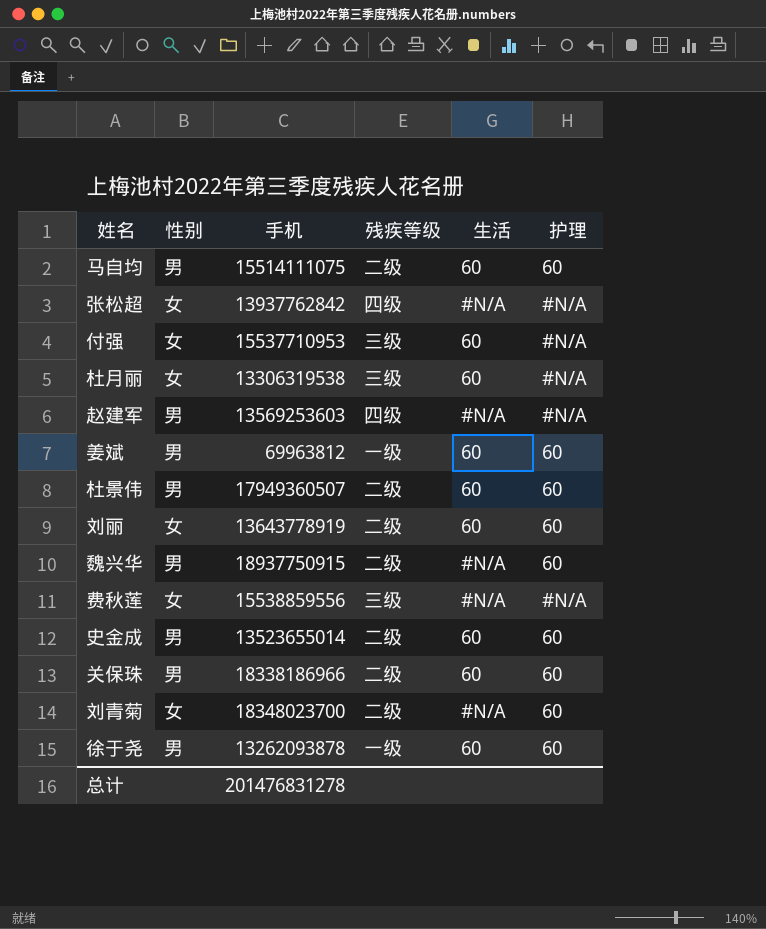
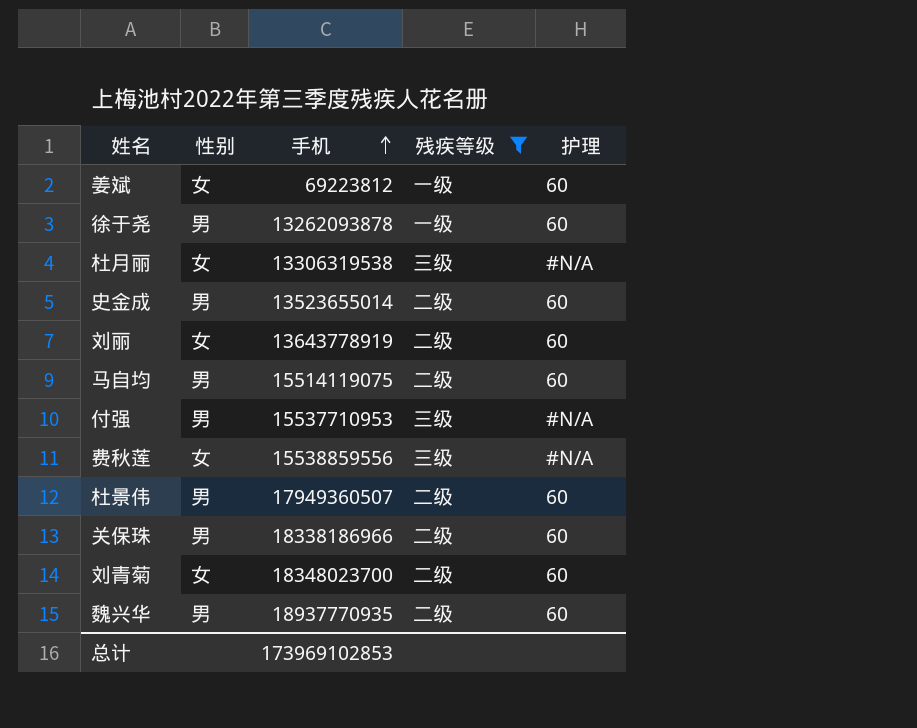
filter: none -> 残疾等级 != 四级
row order: none -> 手机 ascending
column 生活 | position: 5 -> none
姜斌 | 性别: 男 -> 女
姜斌 | 手机: 69963812 -> 69223812
马自均 | 手机: 15514111075 -> 15514119075
付强 | 性别: 女 -> 男
魏兴华 | 手机: 18937750915 -> 18937770935
总计 | 手机: 201476831278 -> 173969102853

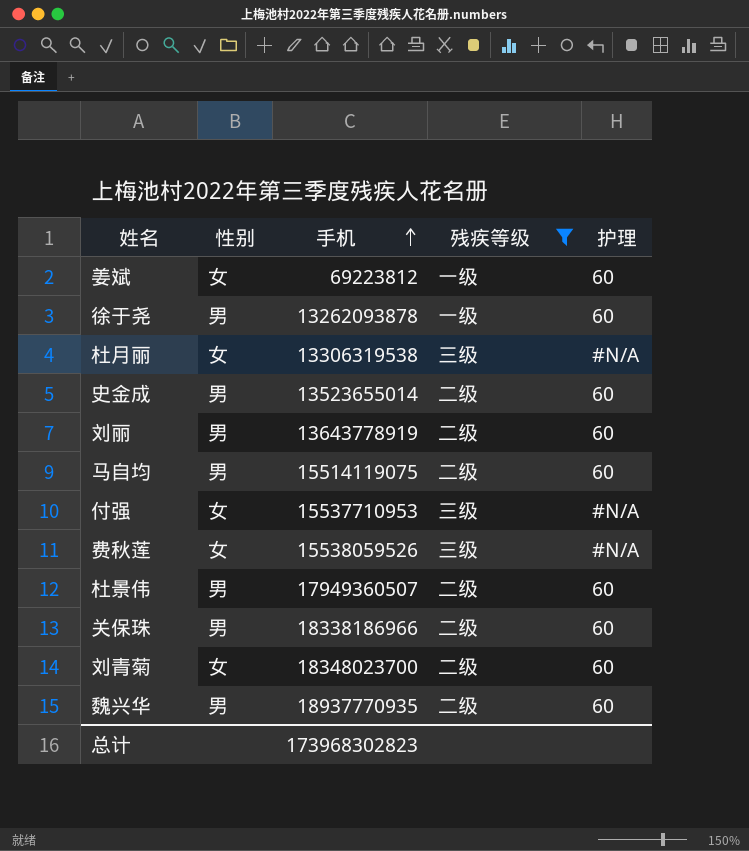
刘丽 | 性别: 女 -> 男
付强 | 性别: 男 -> 女
费秋莲 | 手机: 15538859556 -> 15538059526
总计 | 手机: 173969102853 -> 173968302823

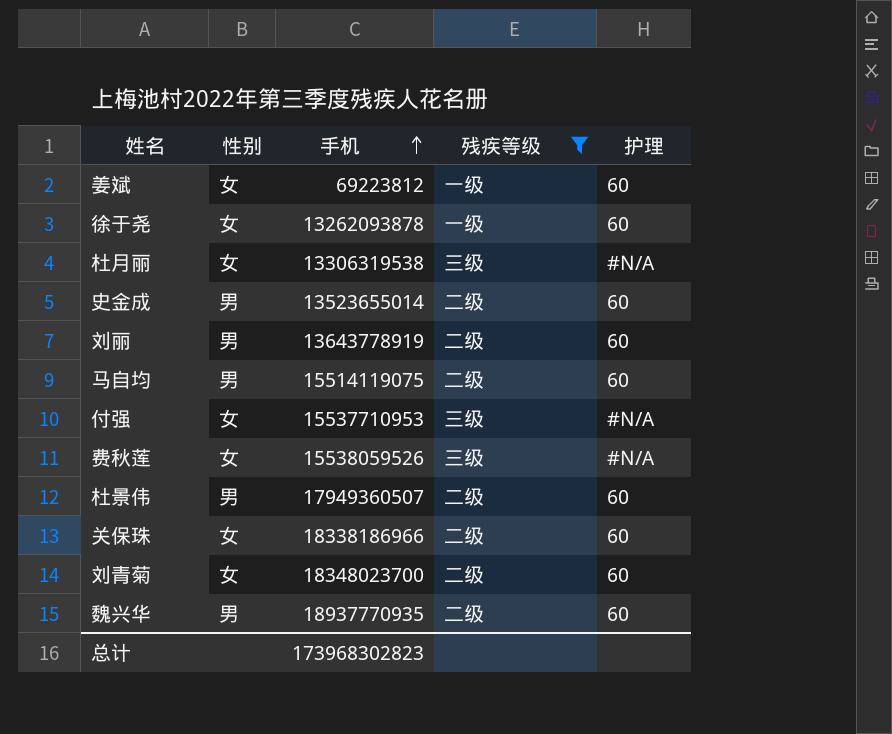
徐于尧 | 性别: 男 -> 女
关保珠 | 性别: 男 -> 女

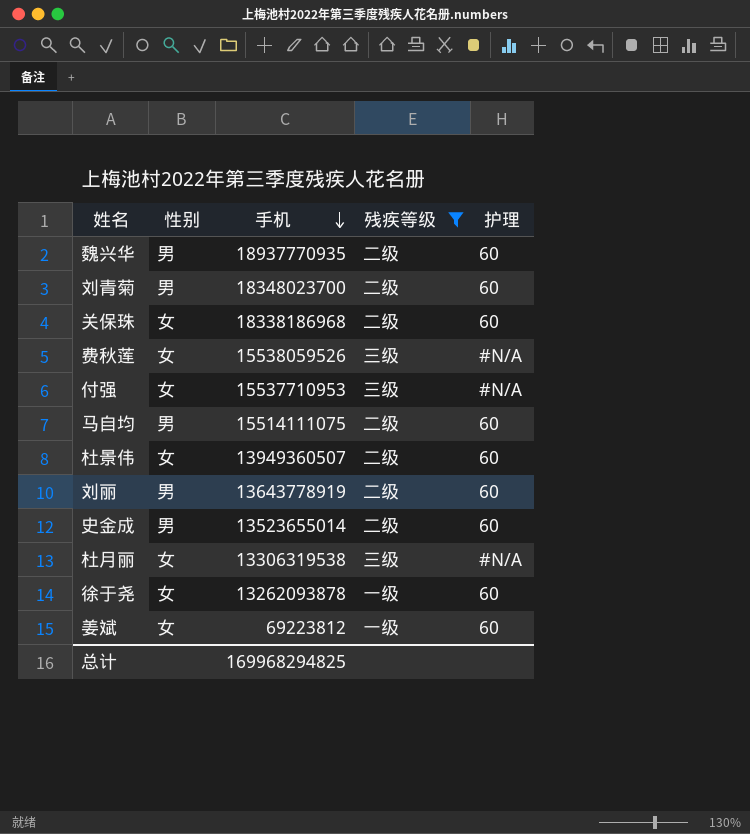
row order: 手机 ascending -> 手机 descending
刘青菊 | 性别: 女 -> 男
关保珠 | 手机: 18338186966 -> 18338186968
马自均 | 手机: 15514119075 -> 15514111075
杜景伟 | 性别: 男 -> 女
杜景伟 | 手机: 17949360507 -> 13949360507
总计 | 手机: 173968302823 -> 169968294825

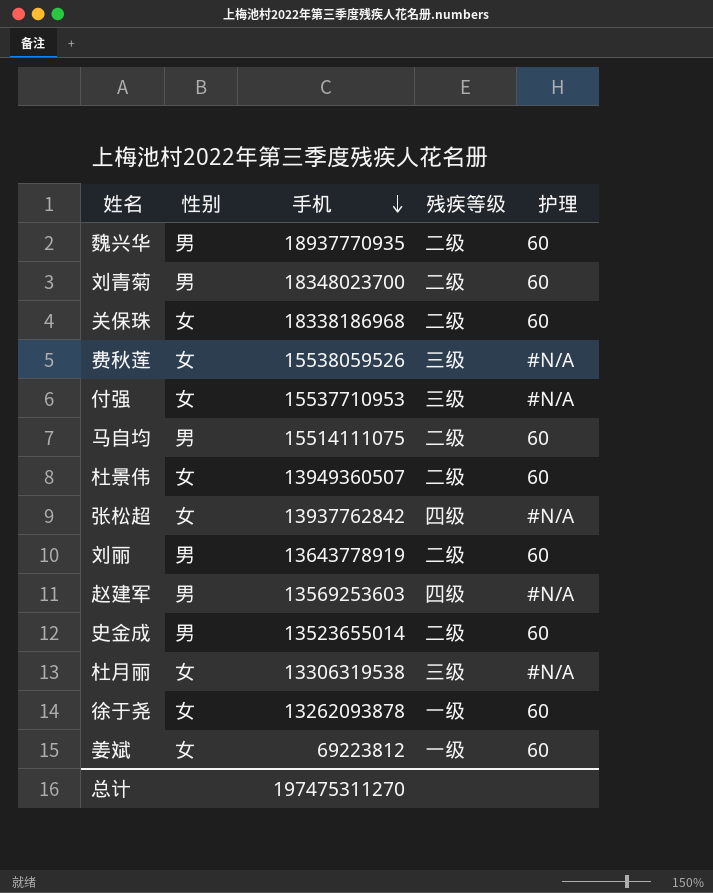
filter: 残疾等级 != 四级 -> none
总计 | 手机: 169968294825 -> 197475311270

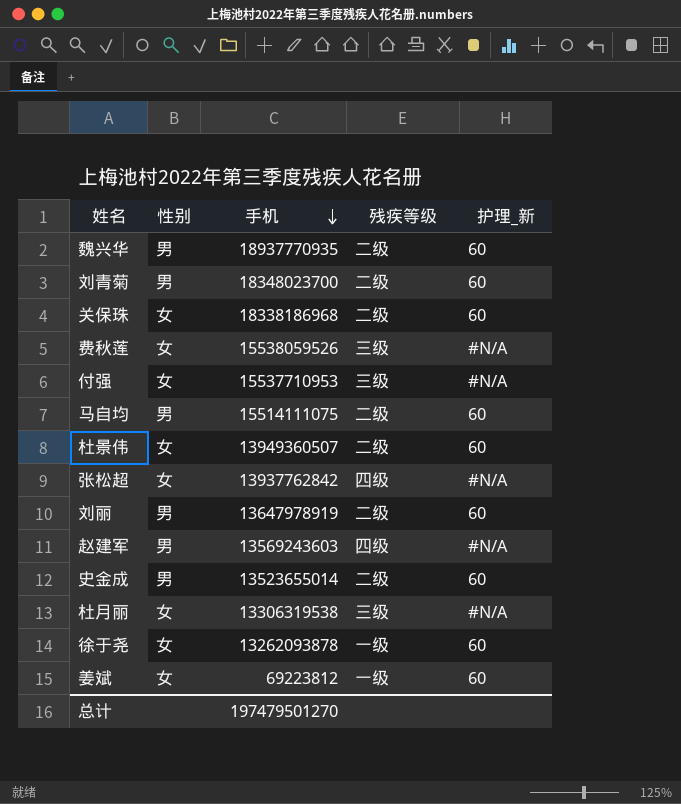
column name: 护理 -> 护理_新
刘丽 | 手机: 13643778919 -> 13647978919
赵建军 | 手机: 13569253603 -> 13569243603
总计 | 手机: 197475311270 -> 197479501270

